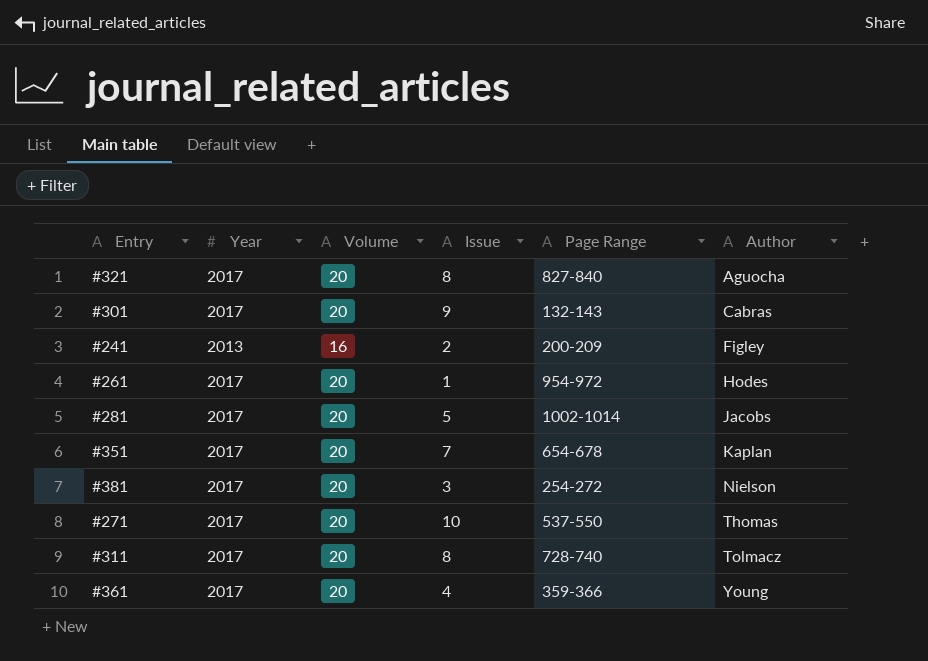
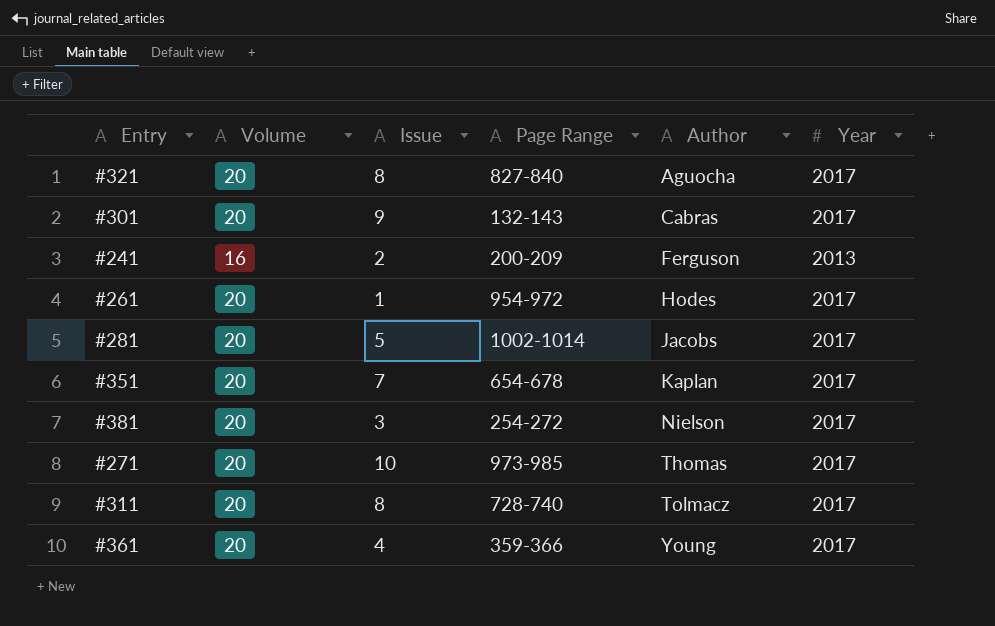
column Year | position: 2 -> 6
#241 | Author: Figley -> Ferguson
#271 | Page Range: 537-550 -> 973-985

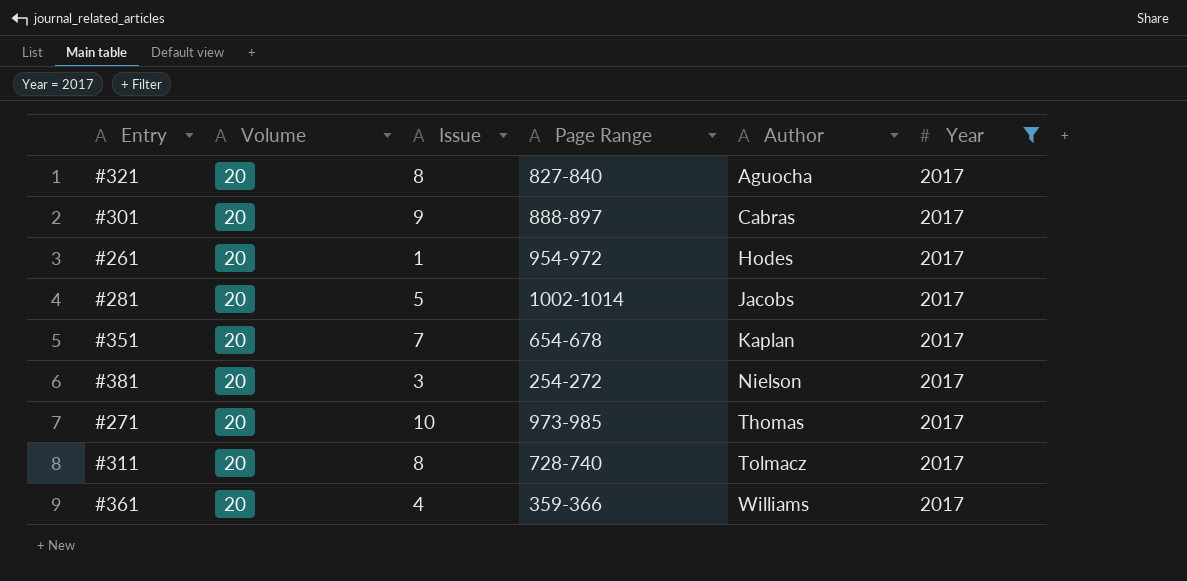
filter: none -> Year = 2017
#301 | Page Range: 132-143 -> 888-897
#361 | Author: Young -> Williams

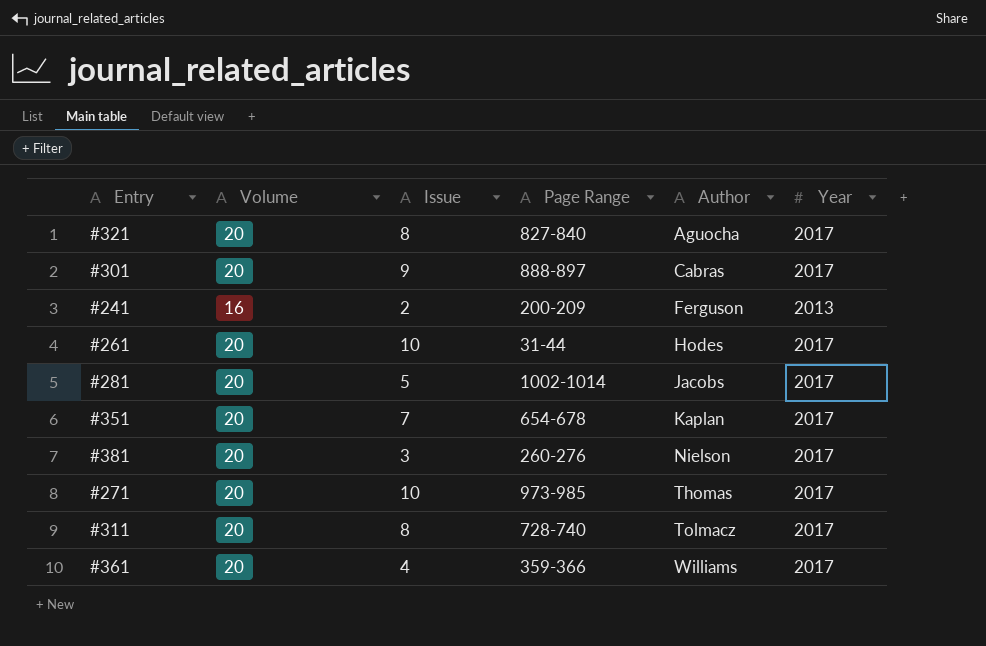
filter: Year = 2017 -> none
#261 | Issue: 1 -> 10
#261 | Page Range: 954-972 -> 31-44
#381 | Page Range: 254-272 -> 260-276

